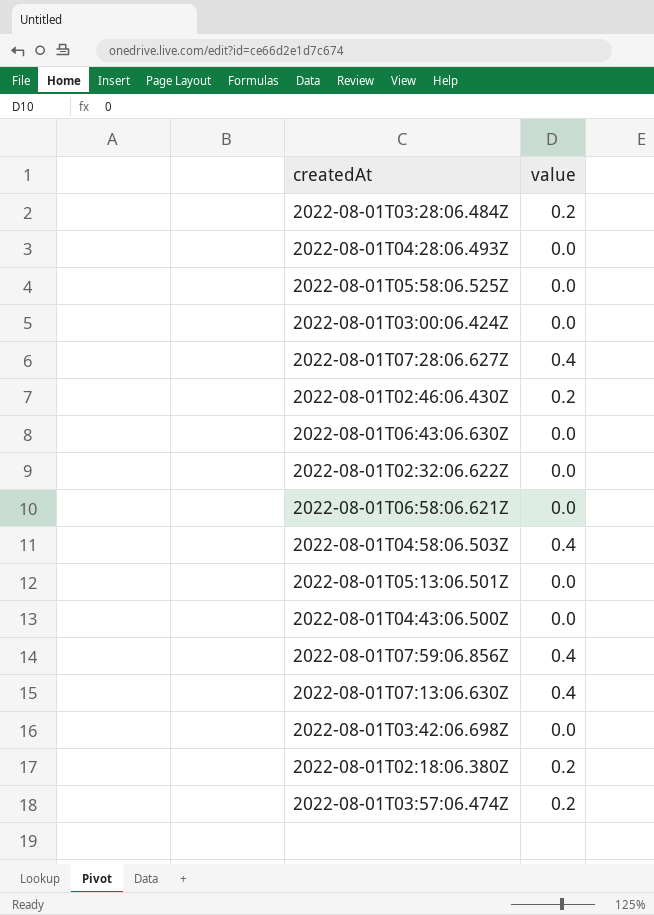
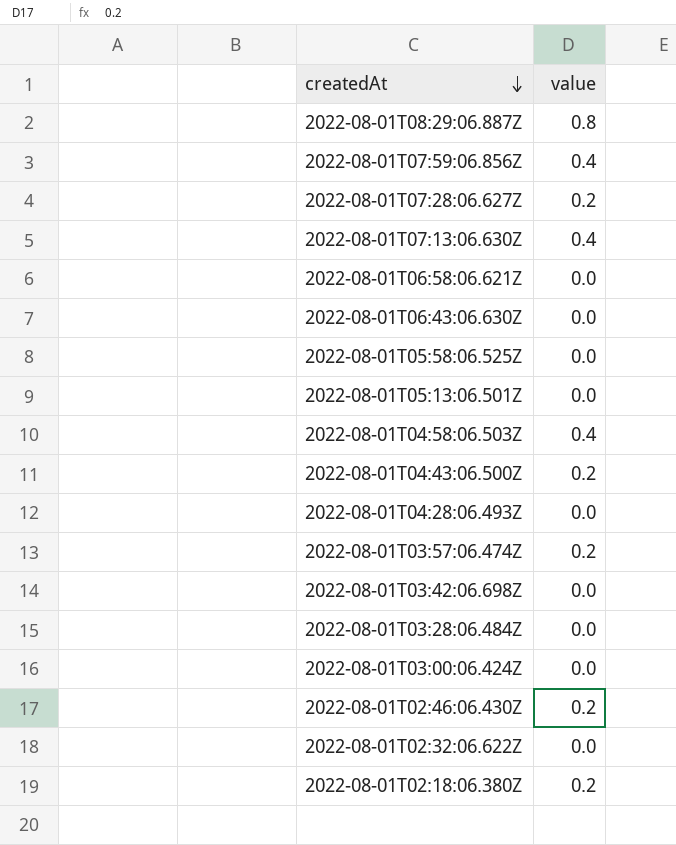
row order: none -> createdAt descending
row 2022-08-01T08:29:06.887Z: none -> 0.8
2022-08-01T07:28:06.627Z | value: 0.4 -> 0.2
2022-08-01T04:43:06.500Z | value: 0.0 -> 0.2
2022-08-01T03:28:06.484Z | value: 0.2 -> 0.0

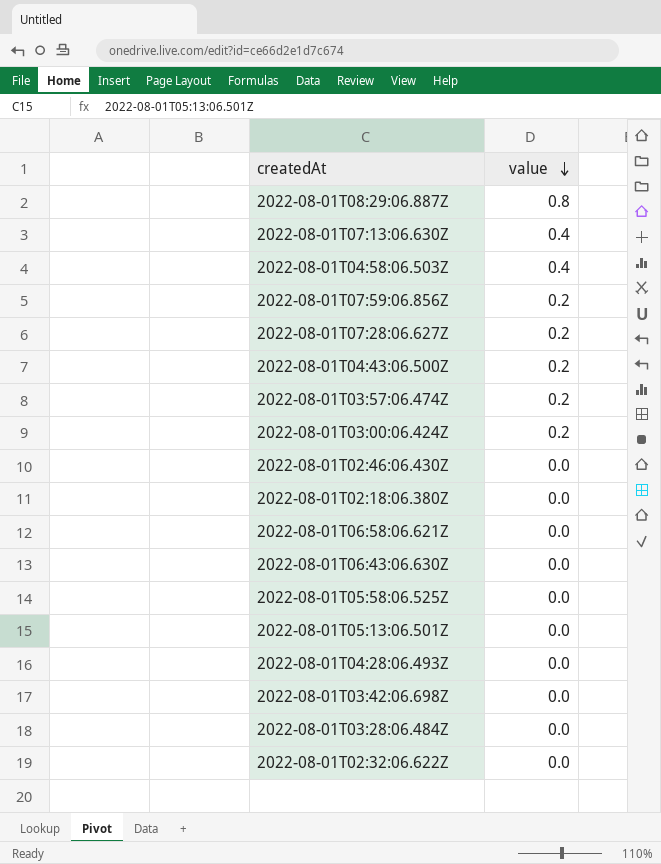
row order: createdAt descending -> value descending
2022-08-01T07:59:06.856Z | value: 0.4 -> 0.2
2022-08-01T03:00:06.424Z | value: 0.0 -> 0.2
2022-08-01T02:46:06.430Z | value: 0.2 -> 0.0
2022-08-01T02:18:06.380Z | value: 0.2 -> 0.0

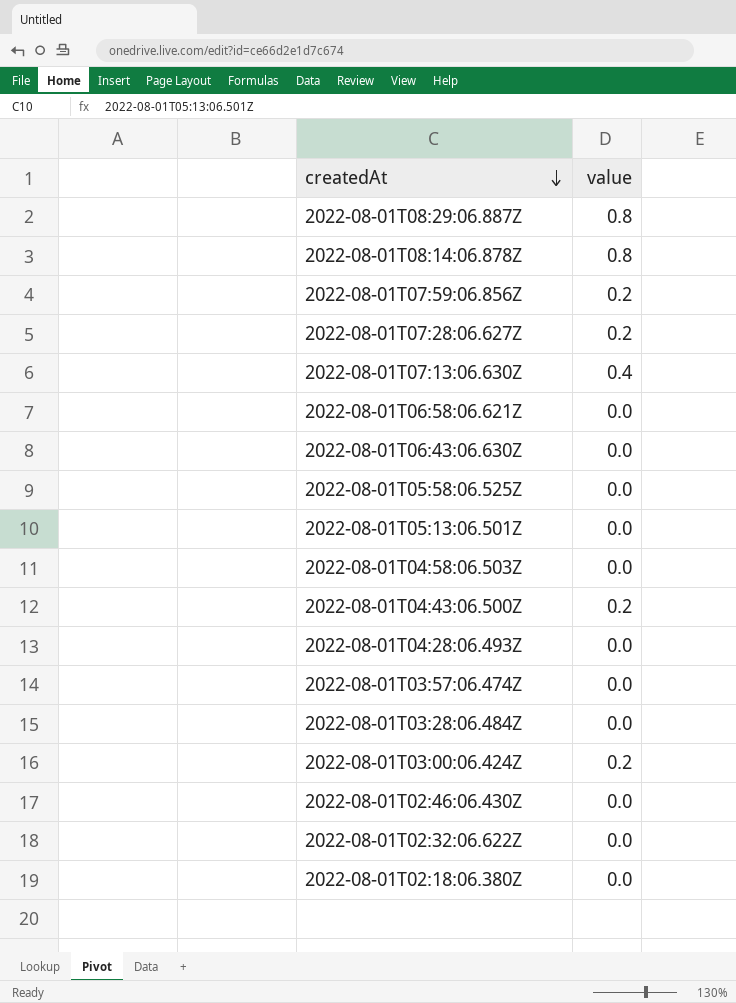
row order: value descending -> createdAt descending
row 2022-08-01T03:42:06.698Z: 0.0 -> none
row 2022-08-01T08:14:06.878Z: none -> 0.8
2022-08-01T04:58:06.503Z | value: 0.4 -> 0.0
2022-08-01T03:57:06.474Z | value: 0.2 -> 0.0

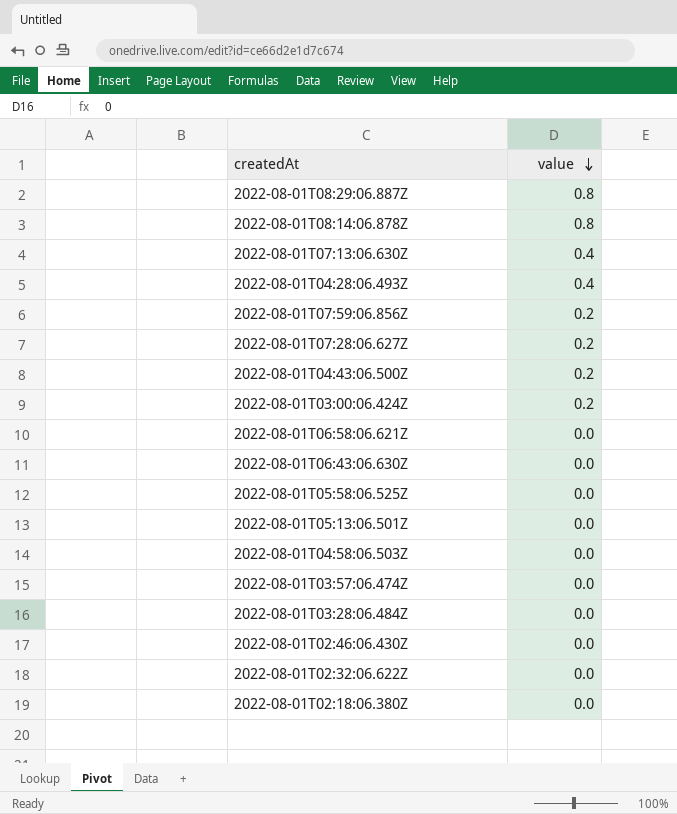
row order: createdAt descending -> value descending
2022-08-01T04:28:06.493Z | value: 0.0 -> 0.4

